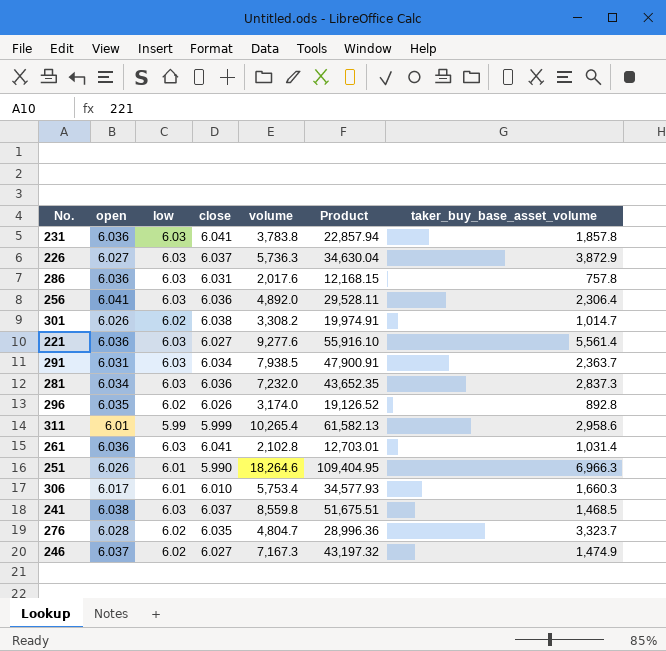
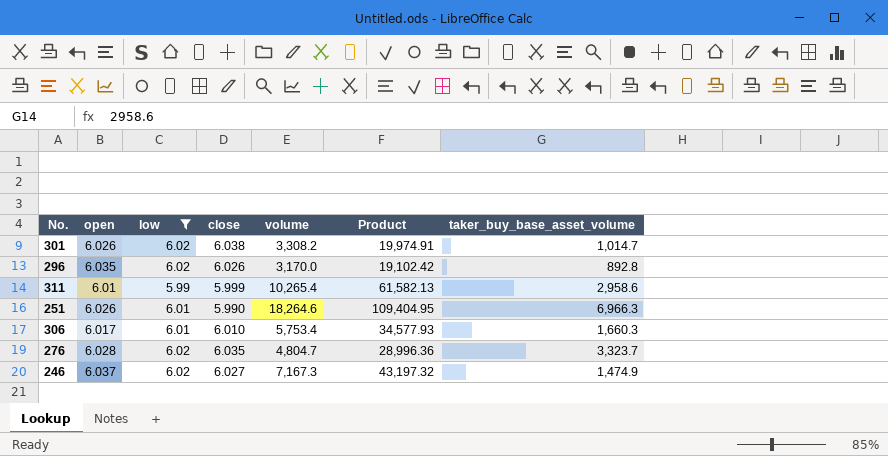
filter: none -> low != 6.03
296 | volume: 3,174.0 -> 3,170.0
296 | Product: 19,126.52 -> 19,102.42

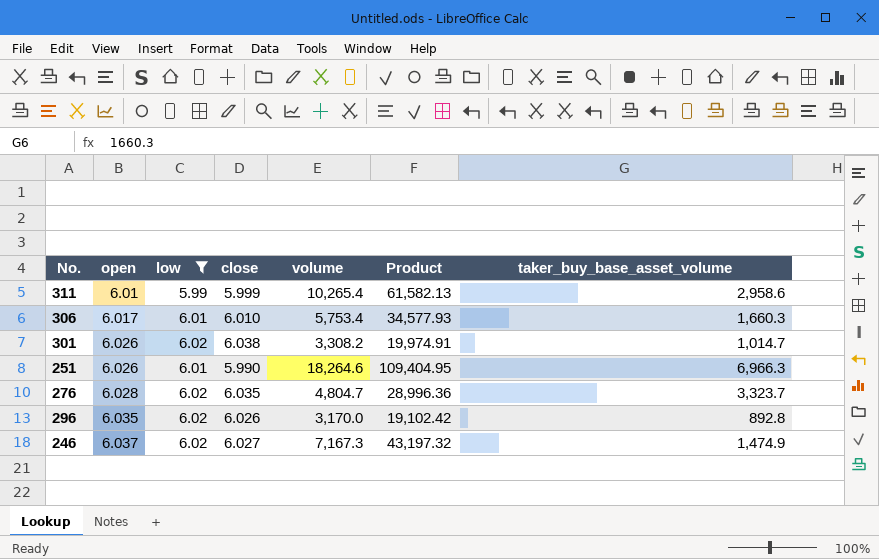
row order: none -> open ascending

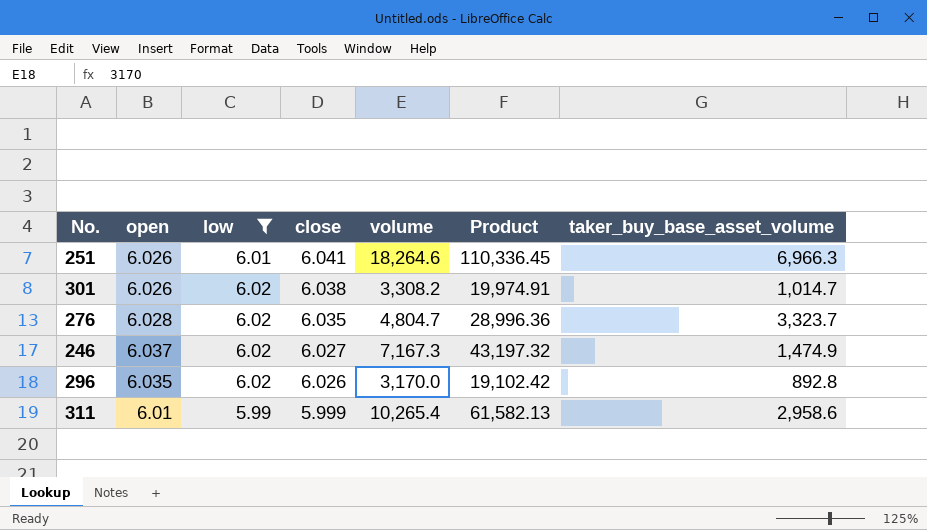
row order: open ascending -> close descending
row 306: 6.017 | 6.01 | 6.010 | 5,753.4 | 34,577.93 | 1,660.3 -> none
251 | close: 5.990 -> 6.041
251 | Product: 109,404.95 -> 110,336.45

